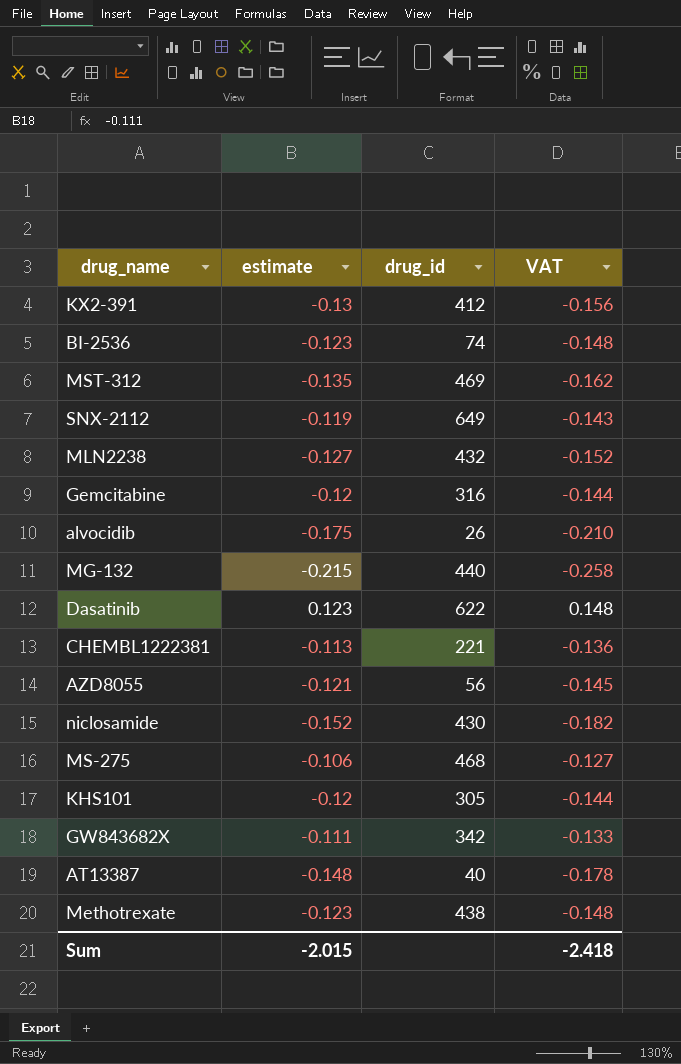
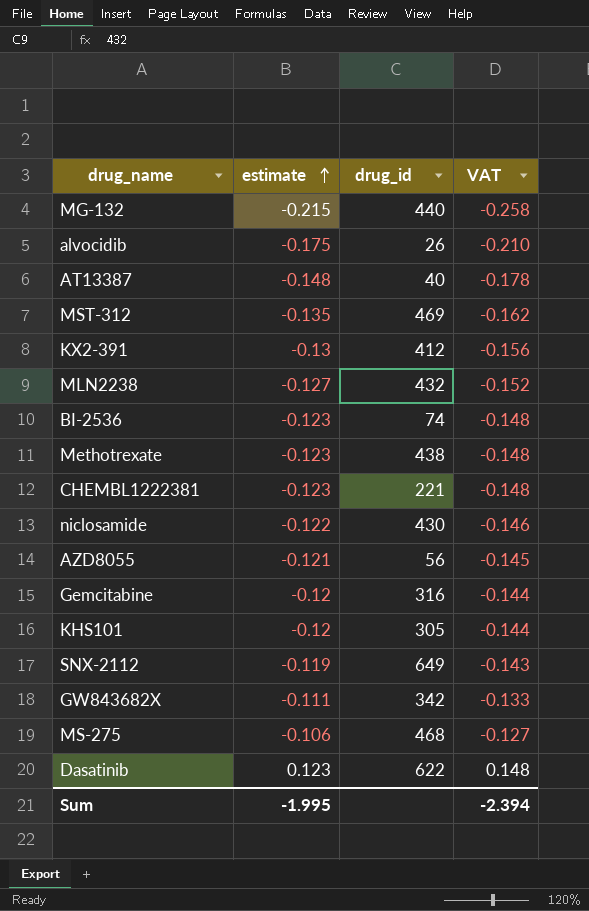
row order: none -> estimate ascending
CHEMBL1222381 | estimate: -0.113 -> -0.123
CHEMBL1222381 | VAT: -0.136 -> -0.148
niclosamide | estimate: -0.152 -> -0.122
niclosamide | VAT: -0.182 -> -0.146
Sum | estimate: -2.015 -> -1.995
Sum | VAT: -2.418 -> -2.394

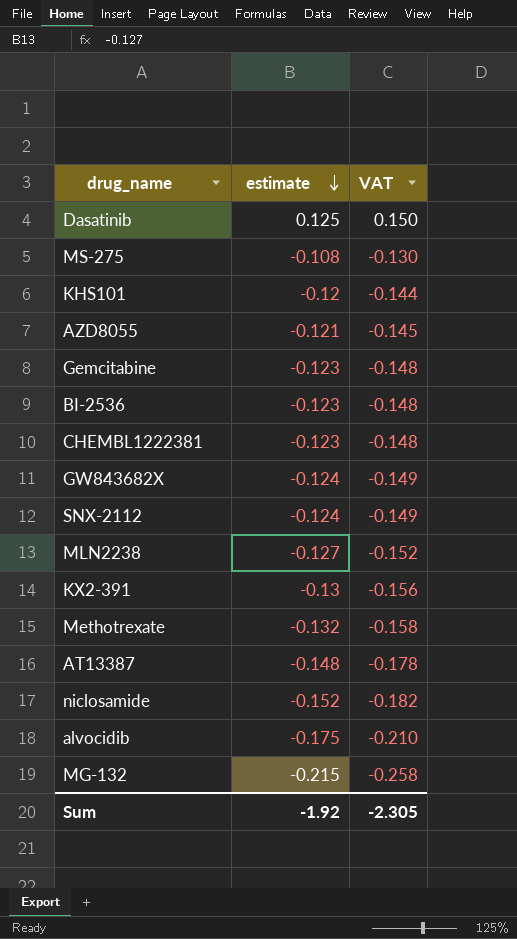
row order: estimate ascending -> estimate descending
column drug_id | position: 3 -> none
row MST-312: -0.135 | 469 | -0.162 -> none
Dasatinib | estimate: 0.123 -> 0.125
Dasatinib | VAT: 0.148 -> 0.150
MS-275 | estimate: -0.106 -> -0.108
MS-275 | VAT: -0.127 -> -0.130
Gemcitabine | estimate: -0.12 -> -0.123
Gemcitabine | VAT: -0.144 -> -0.148
GW843682X | estimate: -0.111 -> -0.124
GW843682X | VAT: -0.133 -> -0.149
SNX-2112 | estimate: -0.119 -> -0.124
SNX-2112 | VAT: -0.143 -> -0.149
Methotrexate | estimate: -0.123 -> -0.132
Methotrexate | VAT: -0.148 -> -0.158
niclosamide | estimate: -0.122 -> -0.152
niclosamide | VAT: -0.146 -> -0.182
Sum | estimate: -1.995 -> -1.92
Sum | VAT: -2.394 -> -2.305

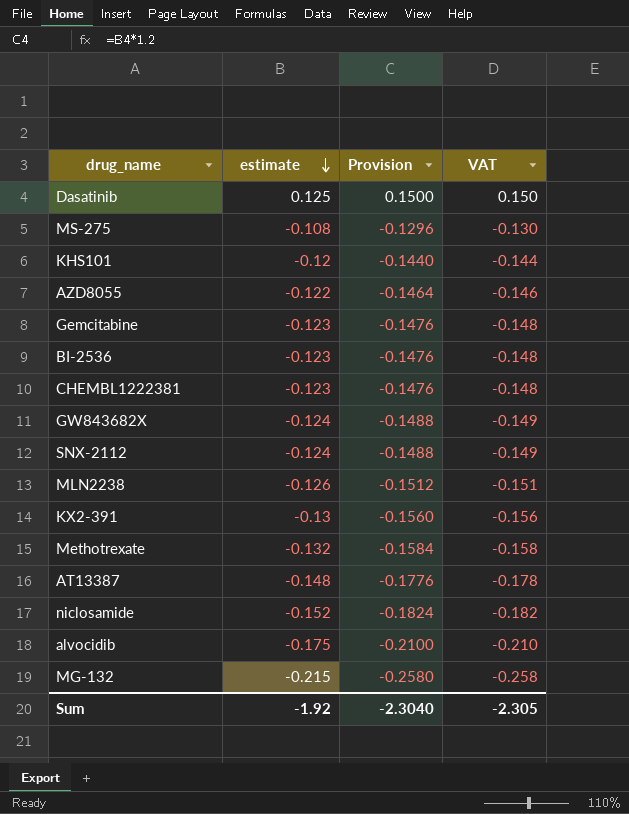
column Provision | formula: none -> [estimate] * 1.2
AZD8055 | estimate: -0.121 -> -0.122
AZD8055 | VAT: -0.145 -> -0.146
MLN2238 | estimate: -0.127 -> -0.126
MLN2238 | VAT: -0.152 -> -0.151

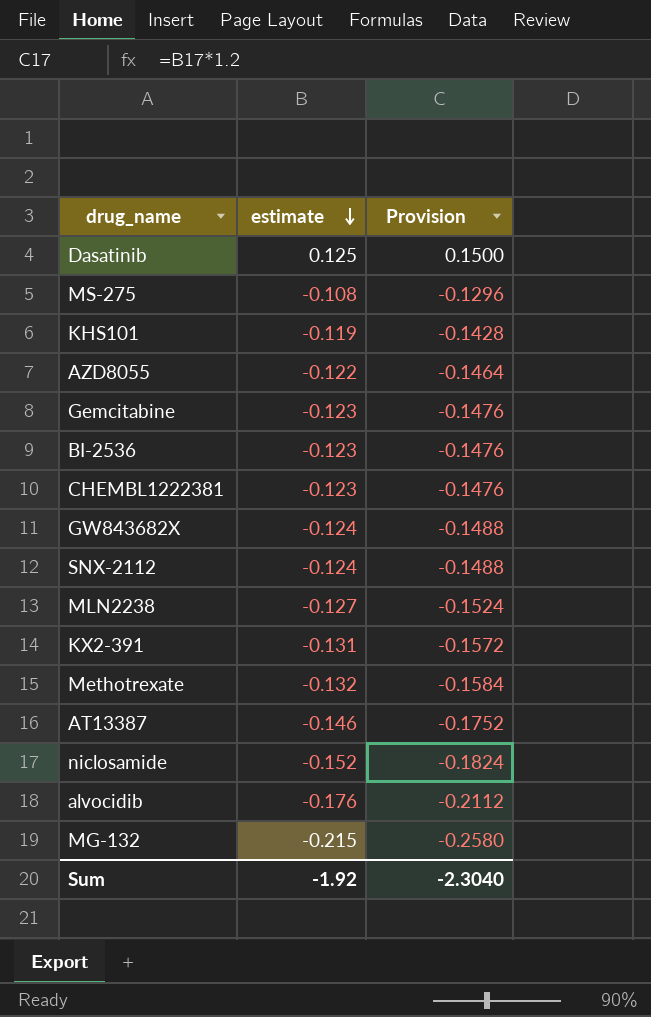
column VAT | formula: [estimate] * 1.2 -> none
KHS101 | estimate: -0.12 -> -0.119
KHS101 | Provision: -0.1440 -> -0.1428
MLN2238 | estimate: -0.126 -> -0.127
MLN2238 | Provision: -0.1512 -> -0.1524
KX2-391 | estimate: -0.13 -> -0.131
KX2-391 | Provision: -0.1560 -> -0.1572
AT13387 | estimate: -0.148 -> -0.146
AT13387 | Provision: -0.1776 -> -0.1752
alvocidib | estimate: -0.175 -> -0.176
alvocidib | Provision: -0.2100 -> -0.2112

